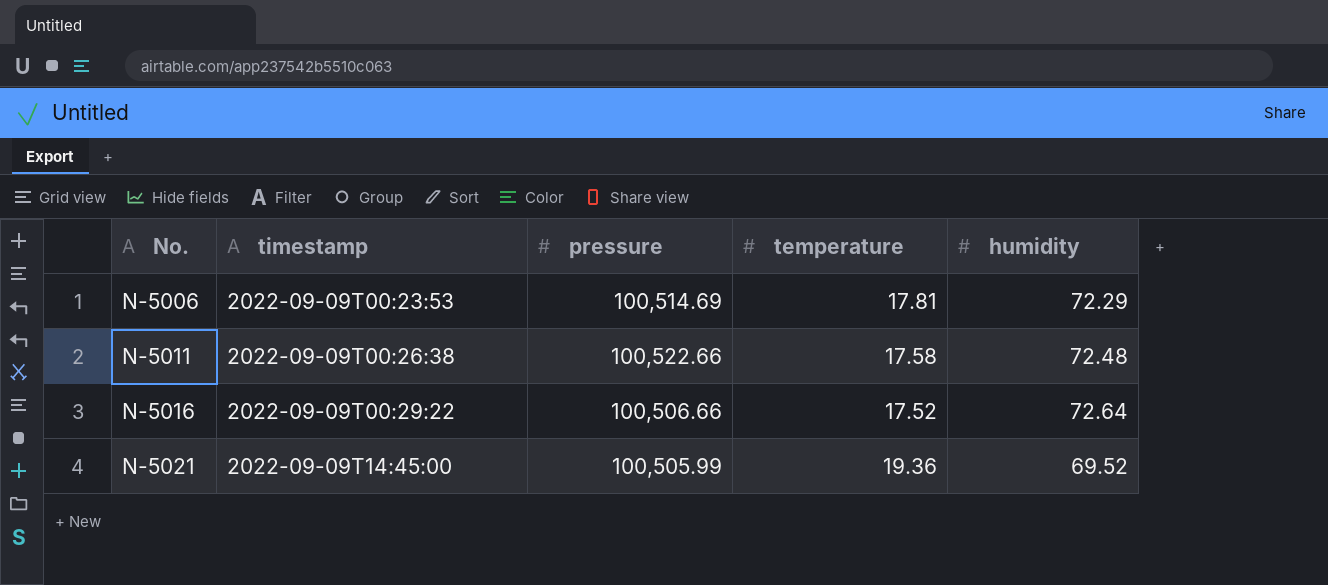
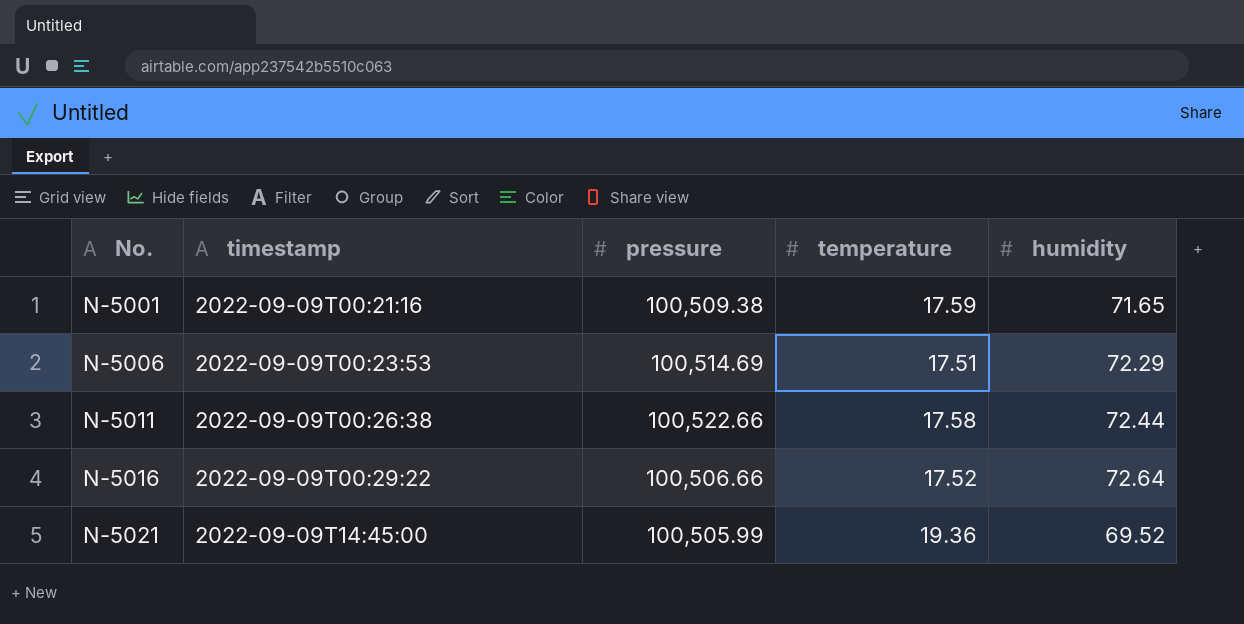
row N-5001: none -> 2022-09-09T00:21:16 | 100,509.38 | 17.59 | 71.65
N-5006 | temperature: 17.81 -> 17.51
N-5011 | humidity: 72.48 -> 72.44

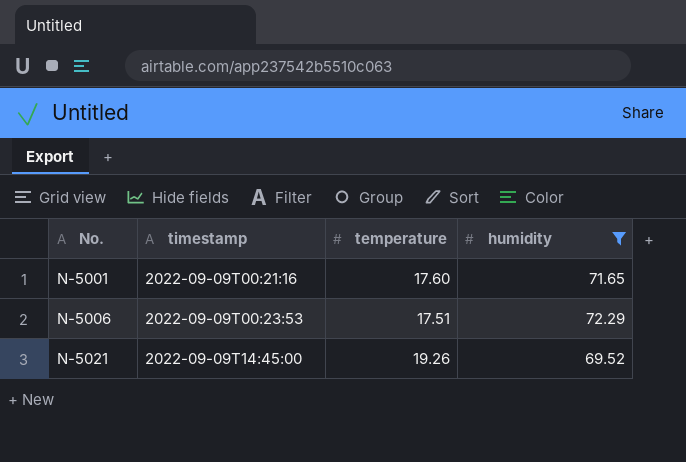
filter: none -> humidity <= 72.29
column pressure | position: 3 -> none
N-5001 | temperature: 17.59 -> 17.60
N-5021 | temperature: 19.36 -> 19.26

